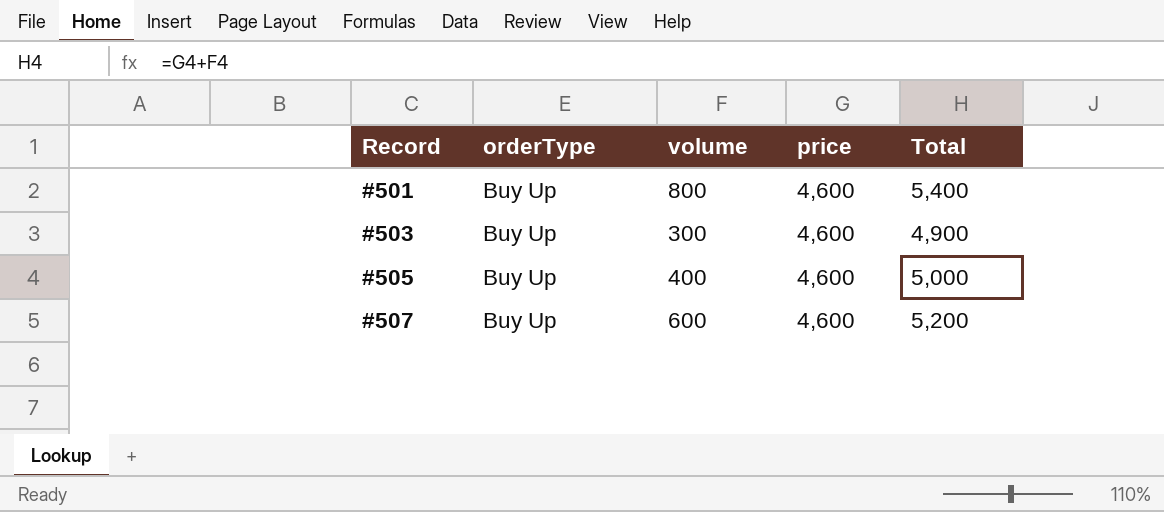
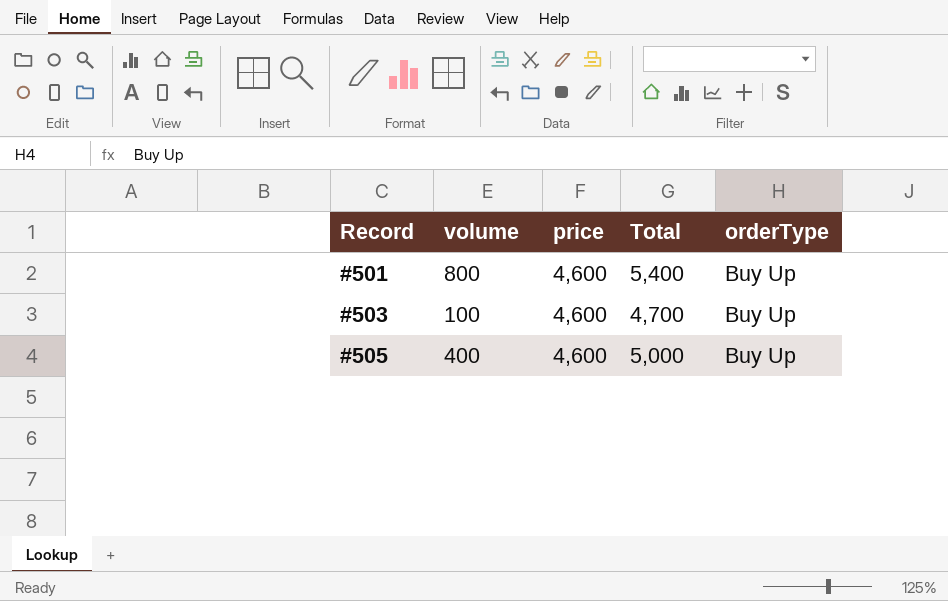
column orderType | position: 2 -> 5
row #507: Buy Up | 600 | 4,600 | 5,200 -> none
#503 | volume: 300 -> 100
#503 | Total: 4,900 -> 4,700

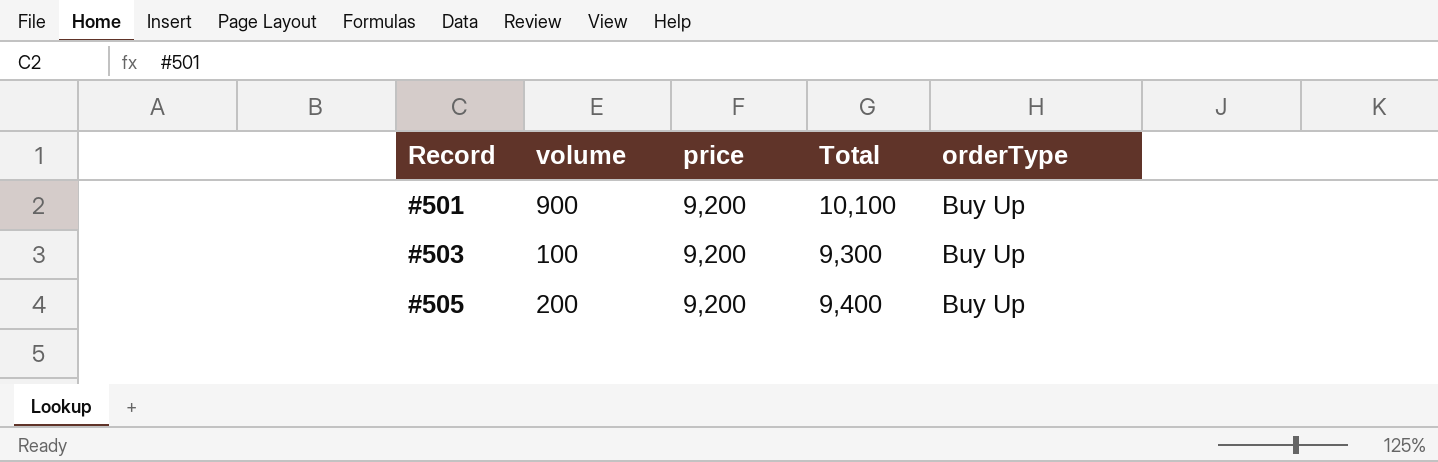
#501 | volume: 800 -> 900
#501 | price: 4,600 -> 9,200
#501 | Total: 5,400 -> 10,100
#503 | price: 4,600 -> 9,200
#503 | Total: 4,700 -> 9,300
#505 | volume: 400 -> 200
#505 | price: 4,600 -> 9,200
#505 | Total: 5,000 -> 9,400

